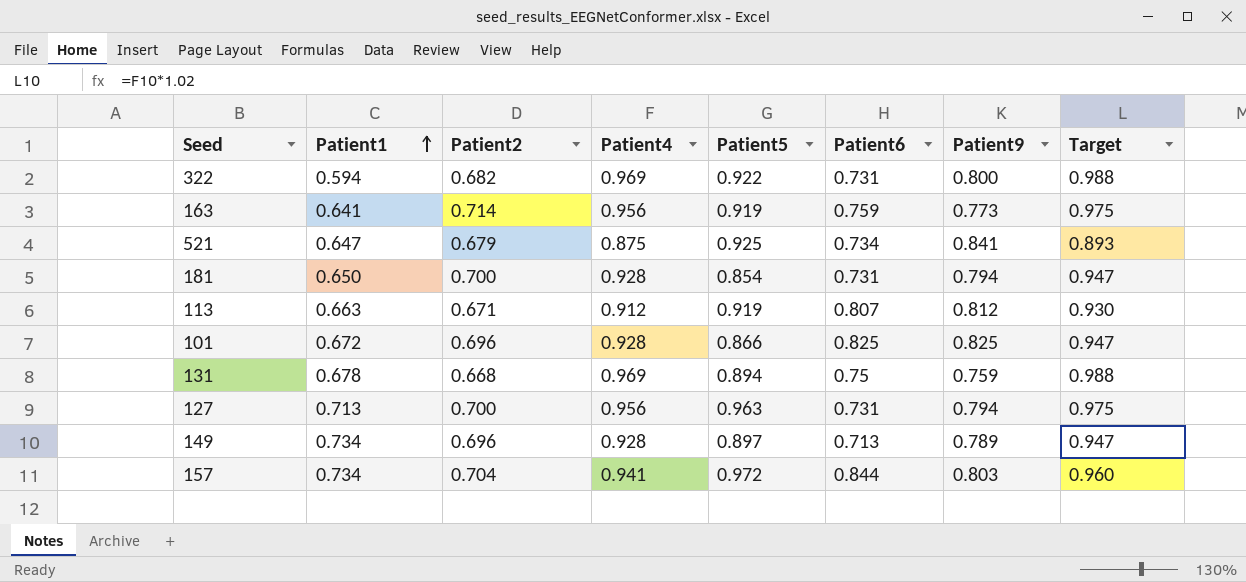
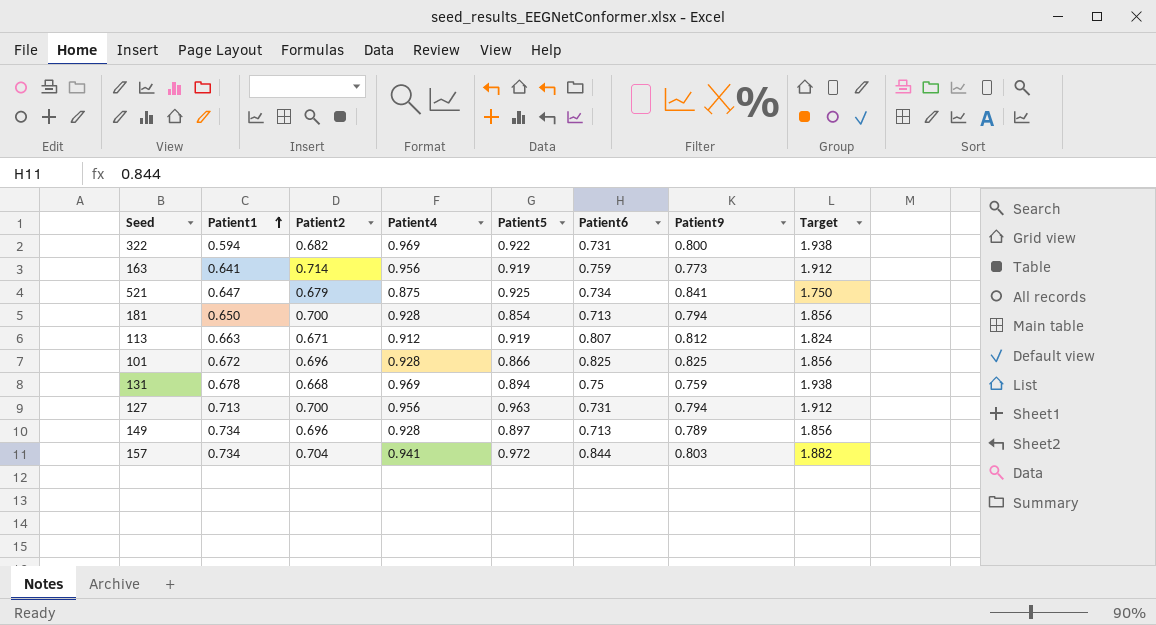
column Target | formula: [Patient4] * 1.02 -> [Patient4] * 2
181 | Patient6: 0.731 -> 0.713

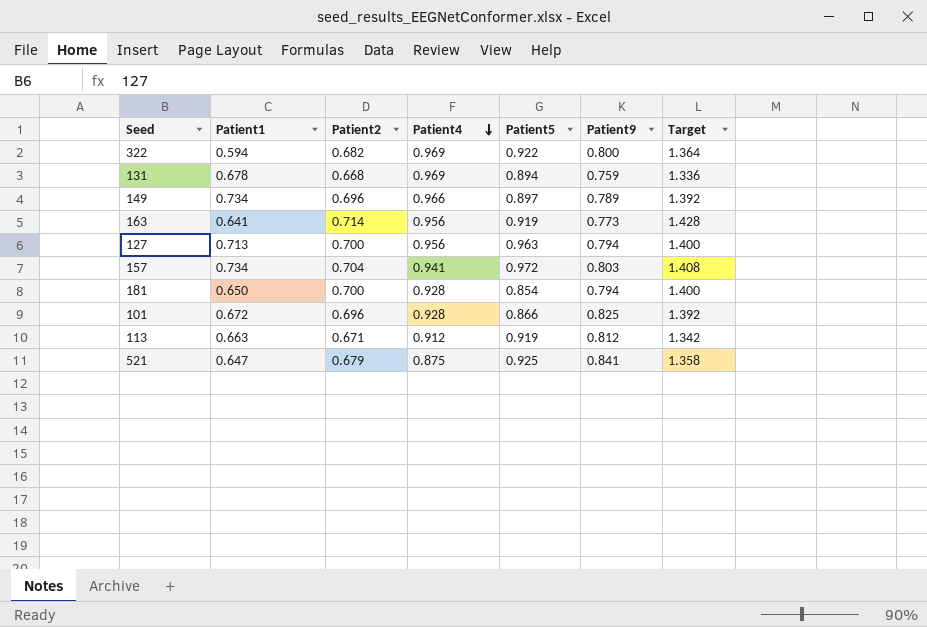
row order: Patient1 ascending -> Patient4 descending
column Patient6 | position: 6 -> none
column Target | formula: [Patient4] * 2 -> [Patient2] * 2
149 | Patient4: 0.928 -> 0.966

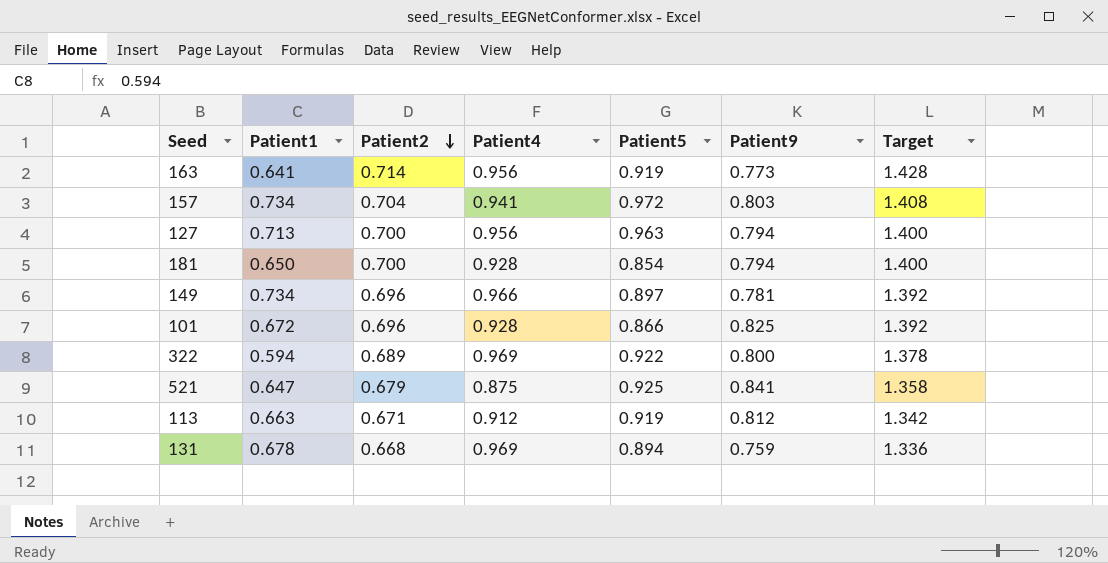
row order: Patient4 descending -> Patient2 descending
149 | Patient9: 0.789 -> 0.781
322 | Patient2: 0.682 -> 0.689
322 | Target: 1.364 -> 1.378

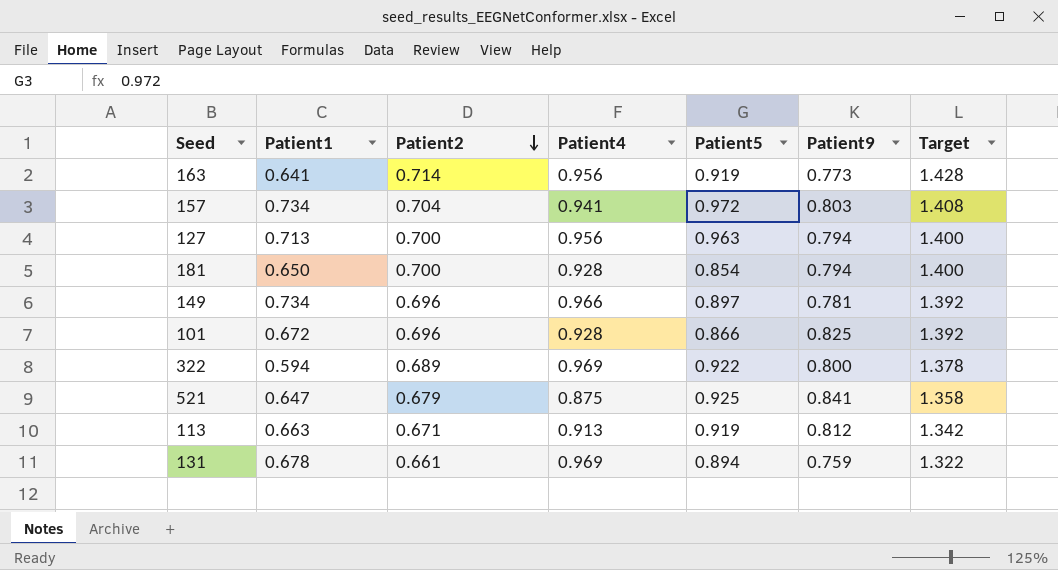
113 | Patient4: 0.912 -> 0.913
131 | Patient2: 0.668 -> 0.661
131 | Target: 1.336 -> 1.322

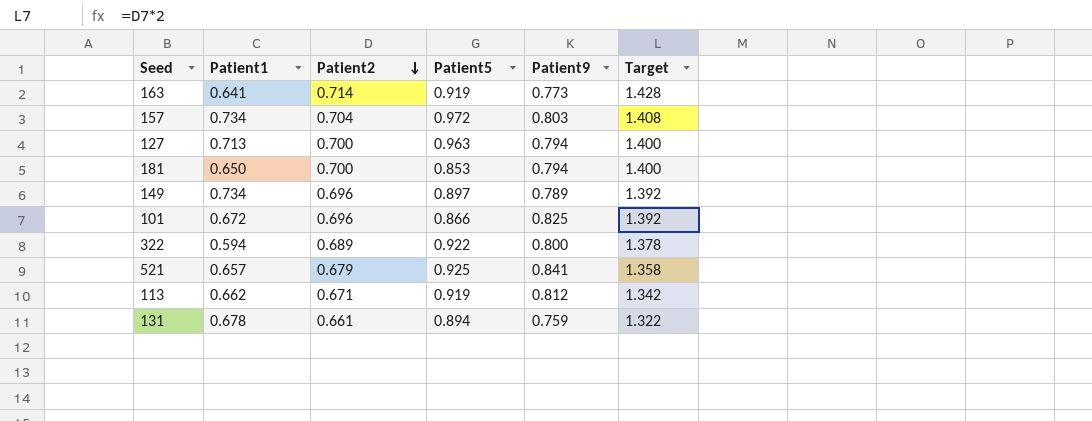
column Patient4 | position: 4 -> none
181 | Patient5: 0.854 -> 0.853
149 | Patient9: 0.781 -> 0.789
521 | Patient1: 0.647 -> 0.657
113 | Patient1: 0.663 -> 0.662

